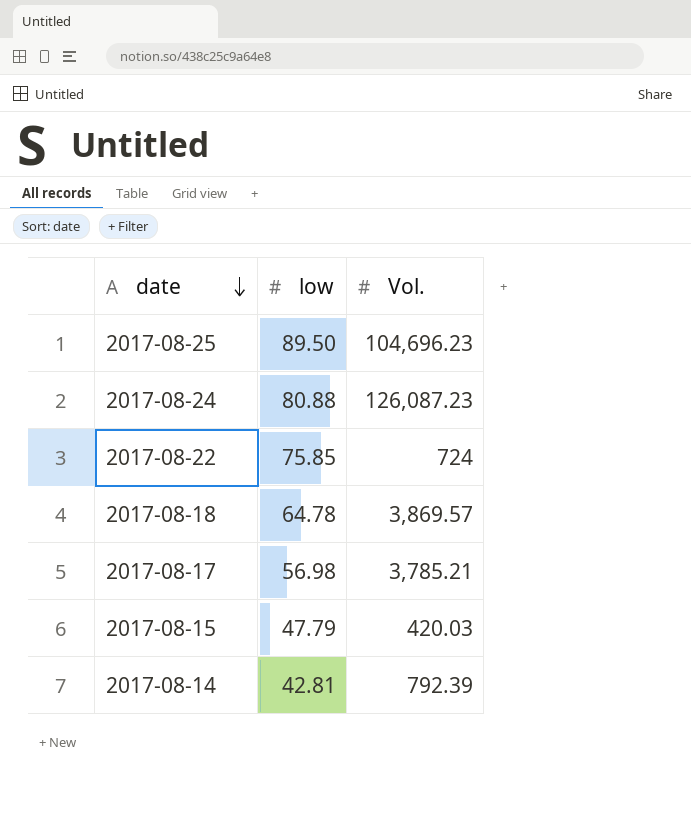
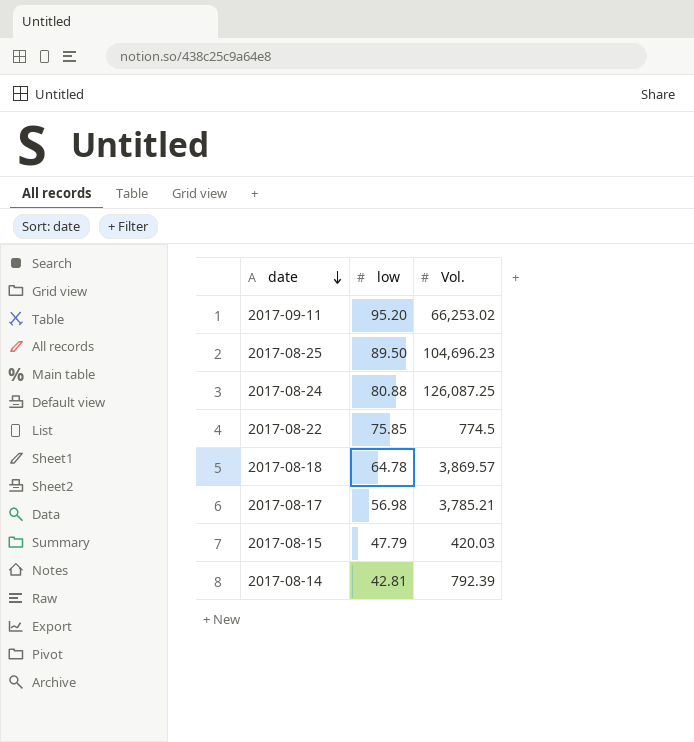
row 2017-09-11: none -> 95.20 | 66,253.02
2017-08-24 | Vol.: 126,087.23 -> 126,087.25
2017-08-22 | Vol.: 724 -> 774.5

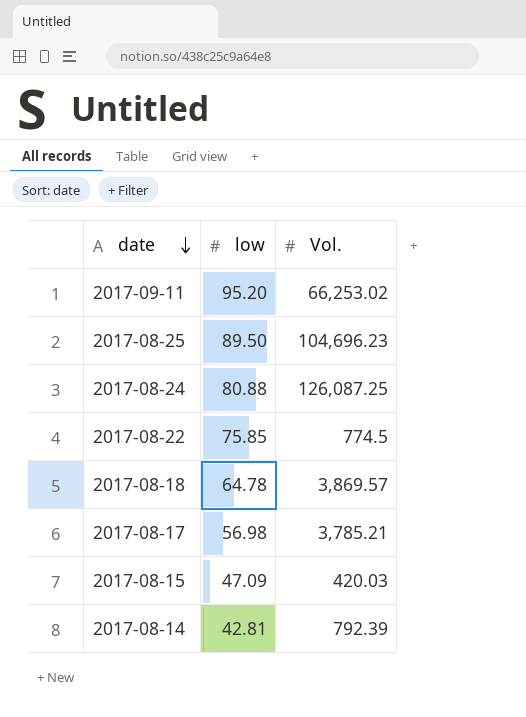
2017-08-15 | low: 47.79 -> 47.09

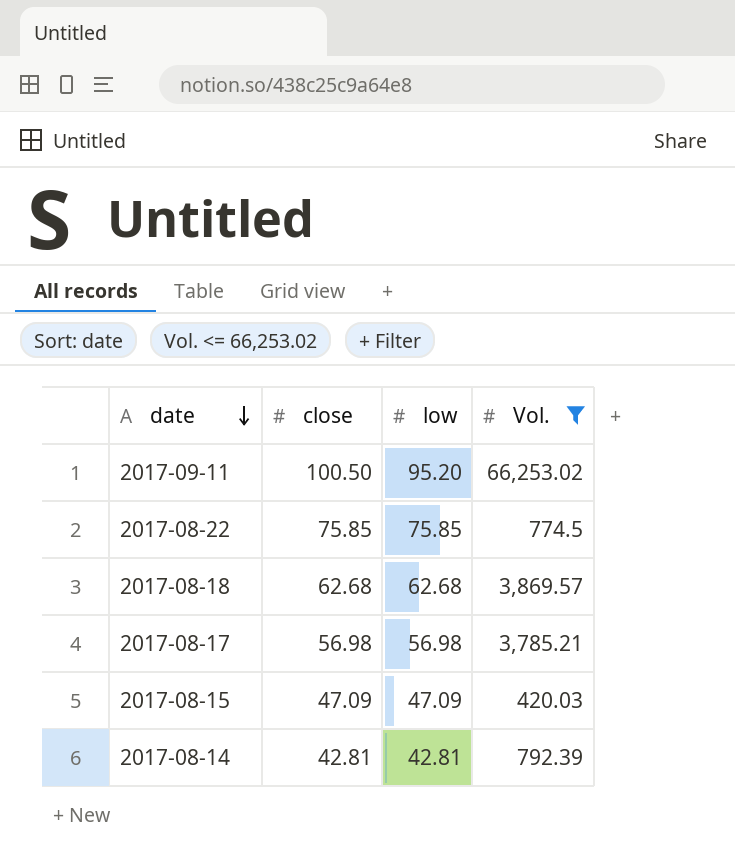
filter: none -> Vol. <= 66,253.02
column close | position: none -> 2
2017-08-18 | low: 64.78 -> 62.68

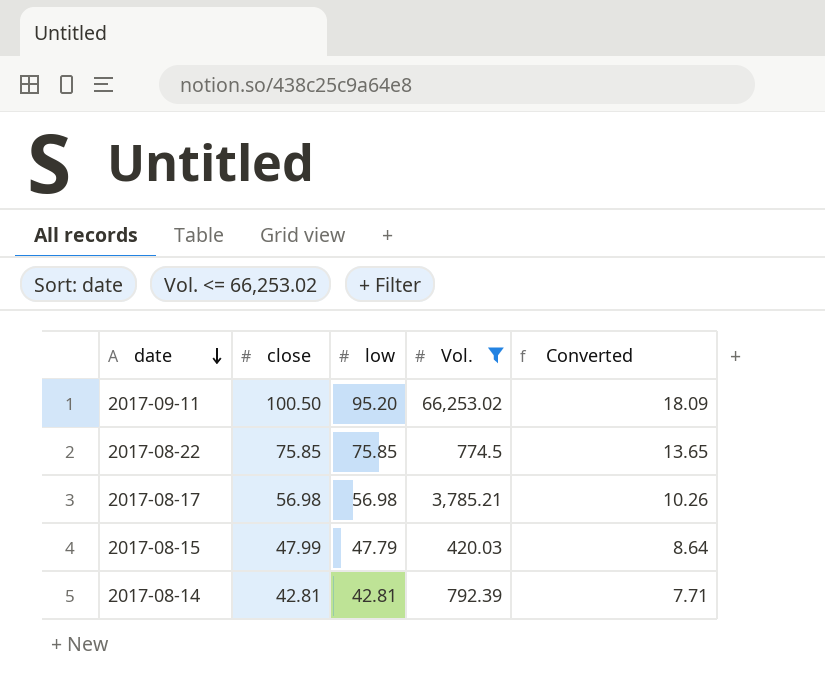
column Converted | formula: none -> [close] * 0.18
row 2017-08-18: 62.68 | 62.68 | 3,869.57 -> none
2017-08-15 | close: 47.09 -> 47.99
2017-08-15 | low: 47.09 -> 47.79

